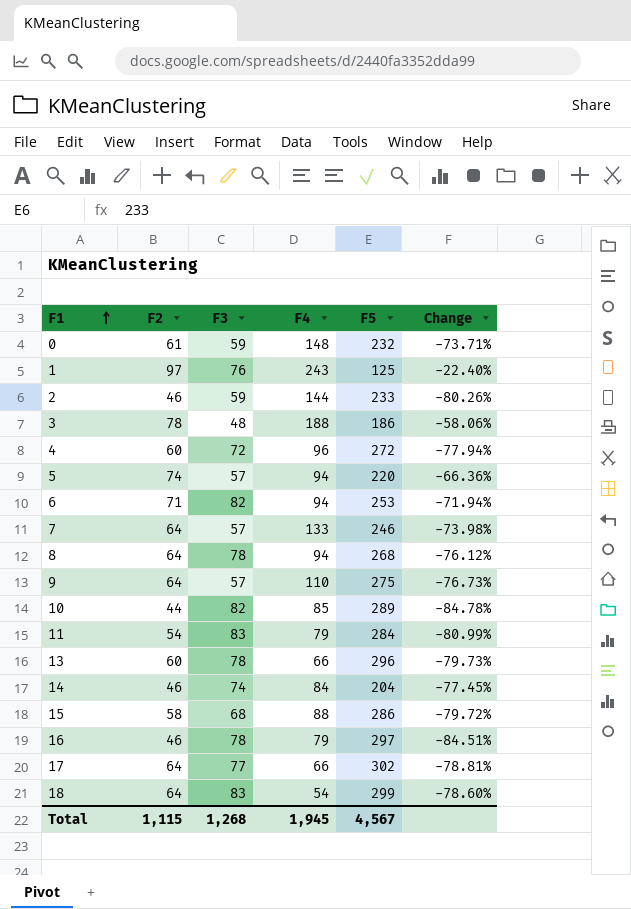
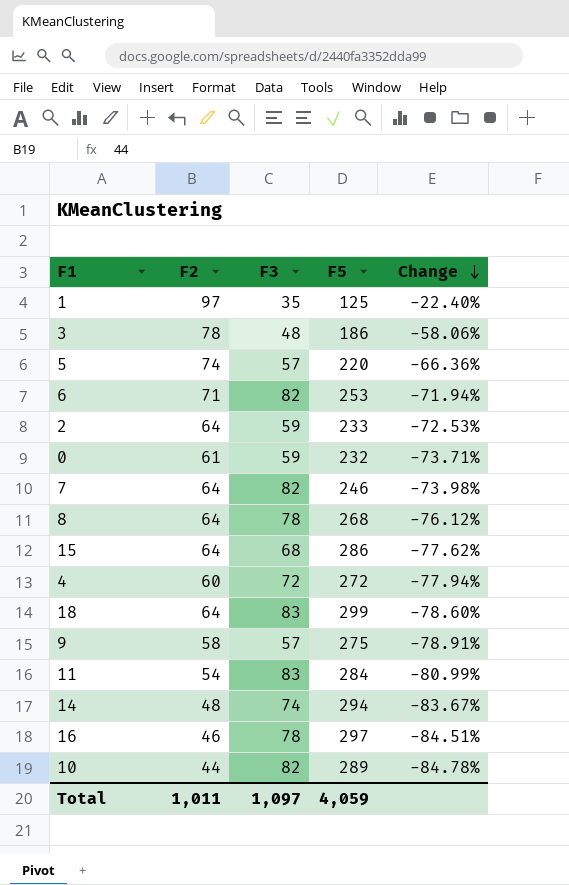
row order: F1 ascending -> Change descending
column F4 | position: 4 -> none
row 13: 60 | 78 | 66 | 296 | -79.73% -> none
row 17: 64 | 77 | 66 | 302 | -78.81% -> none
1 | F3: 76 -> 35
2 | F2: 46 -> 64
2 | Change: -80.26% -> -72.53%
7 | F3: 57 -> 82
15 | F2: 58 -> 64
15 | Change: -79.72% -> -77.62%
9 | F2: 64 -> 58
9 | Change: -76.73% -> -78.91%
14 | F2: 46 -> 48
14 | F5: 204 -> 294
14 | Change: -77.45% -> -83.67%
Total | F2: 1,115 -> 1,011
Total | F3: 1,268 -> 1,097
Total | F5: 4,567 -> 4,059

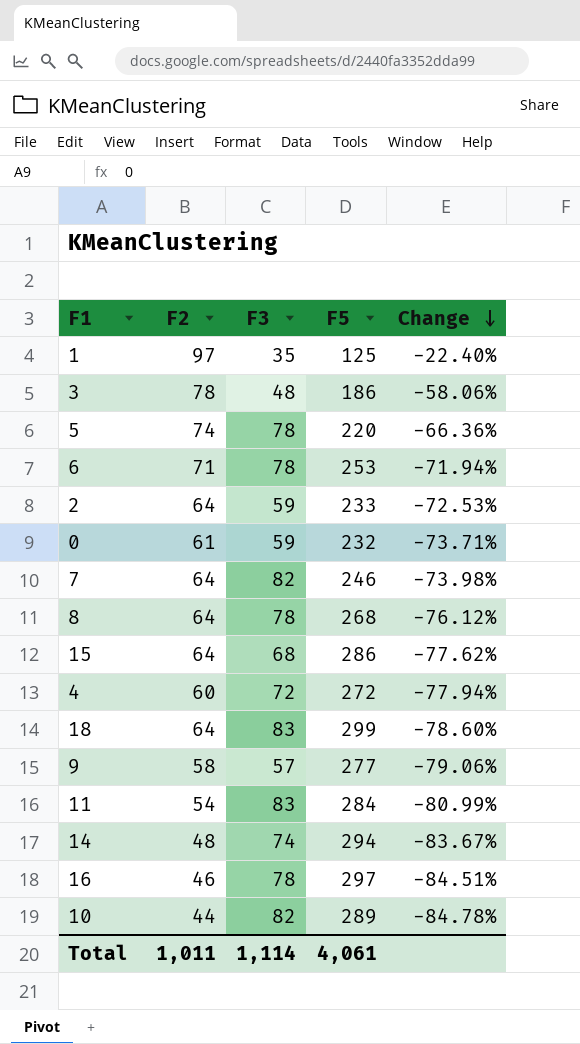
5 | F3: 57 -> 78
6 | F3: 82 -> 78
9 | F5: 275 -> 277
9 | Change: -78.91% -> -79.06%
Total | F3: 1,097 -> 1,114
Total | F5: 4,059 -> 4,061

